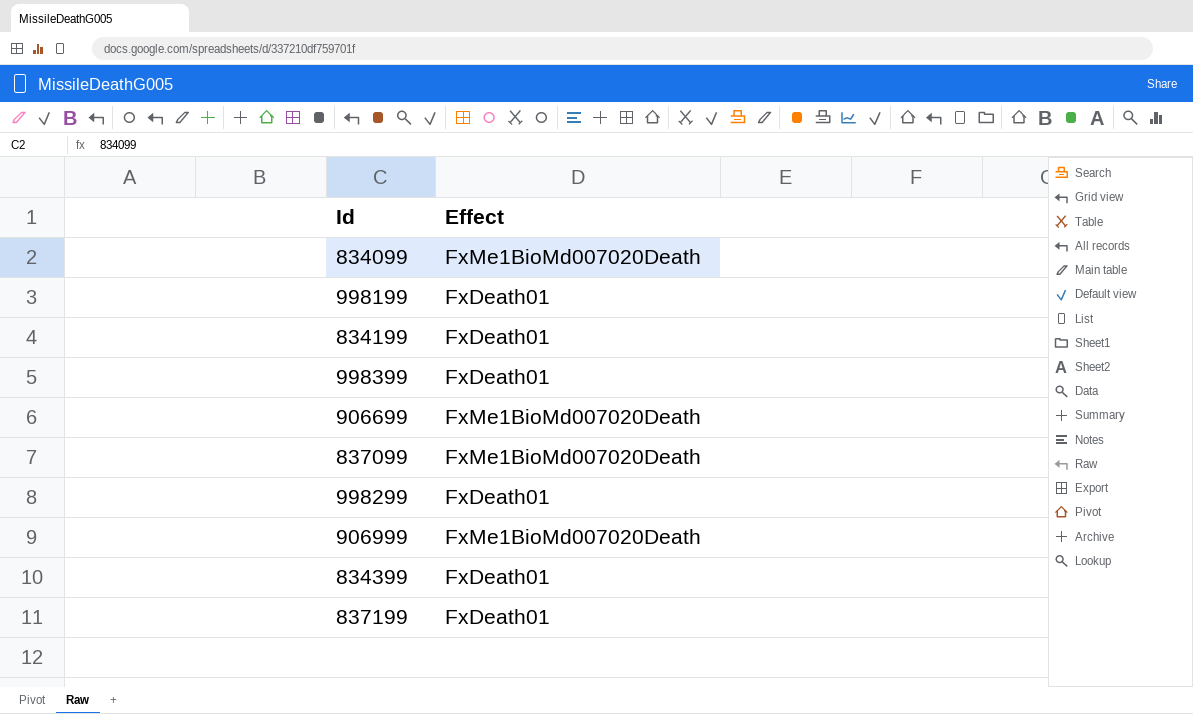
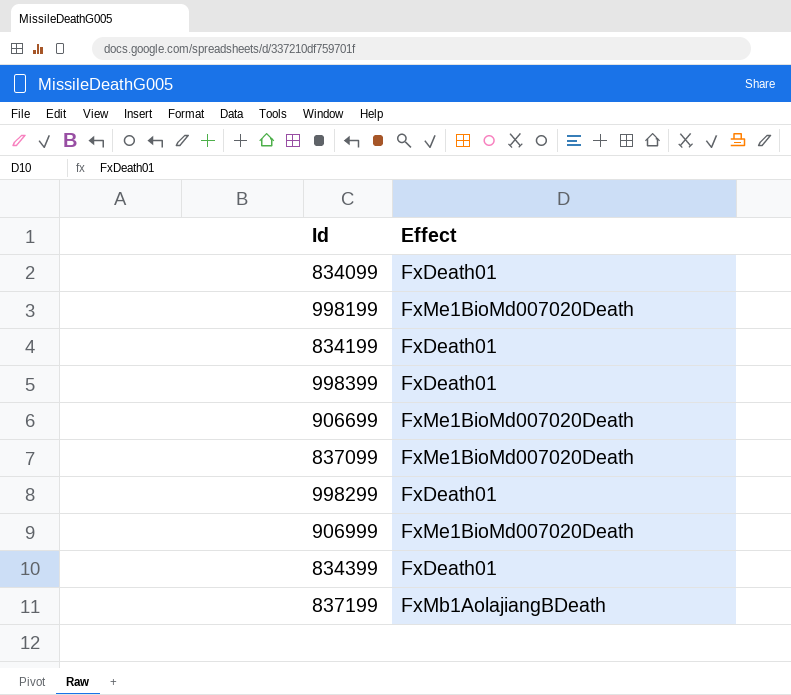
834099 | Effect: FxMe1BioMd007020Death -> FxDeath01
998199 | Effect: FxDeath01 -> FxMe1BioMd007020Death
837199 | Effect: FxDeath01 -> FxMb1AolajiangBDeath

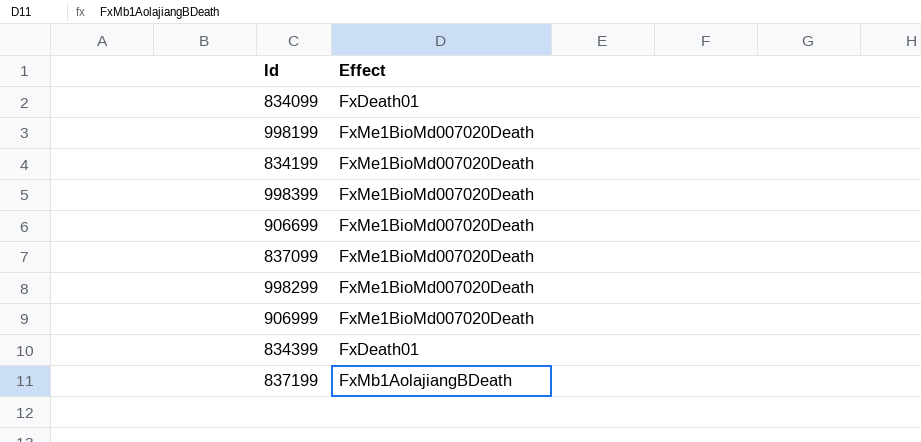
834199 | Effect: FxDeath01 -> FxMe1BioMd007020Death
998399 | Effect: FxDeath01 -> FxMe1BioMd007020Death
998299 | Effect: FxDeath01 -> FxMe1BioMd007020Death

